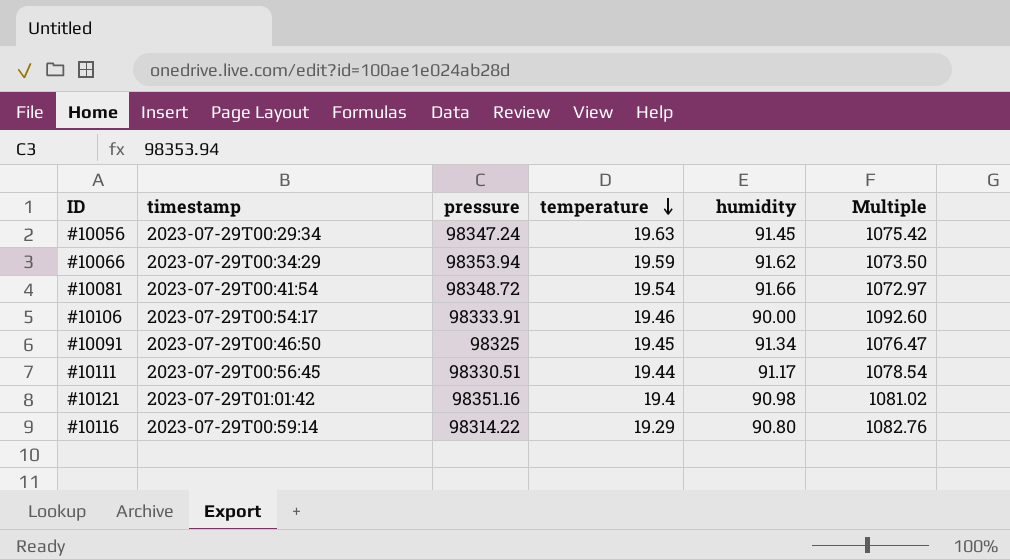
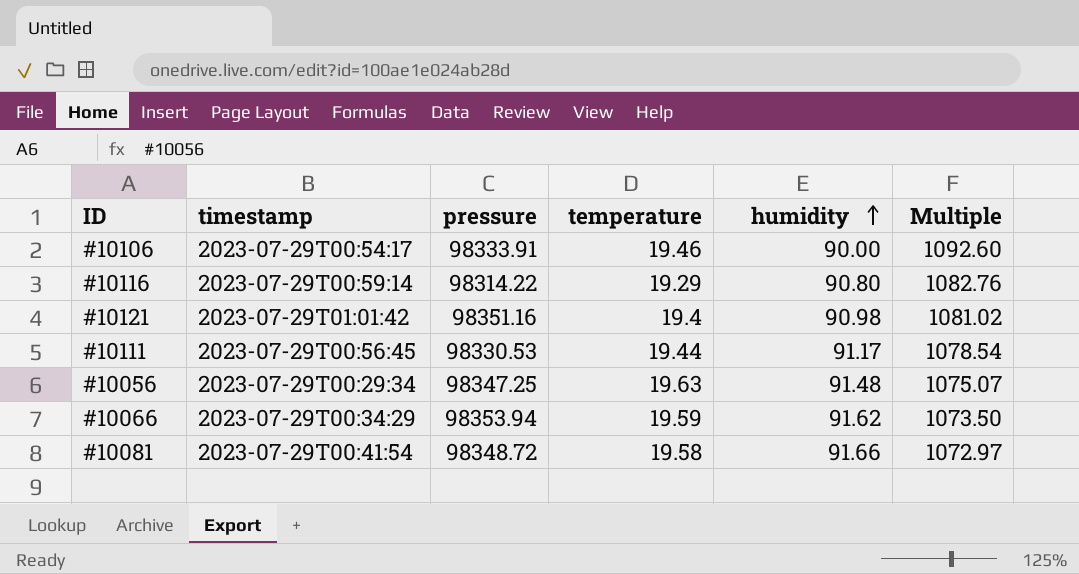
row order: temperature descending -> humidity ascending
row #10091: 2023-07-29T00:46:50 | 98325 | 19.45 | 91.34 | 1076.47 -> none
#10111 | pressure: 98330.51 -> 98330.53
#10056 | pressure: 98347.24 -> 98347.25
#10056 | humidity: 91.45 -> 91.48
#10056 | Multiple: 1075.42 -> 1075.07
#10081 | temperature: 19.54 -> 19.58

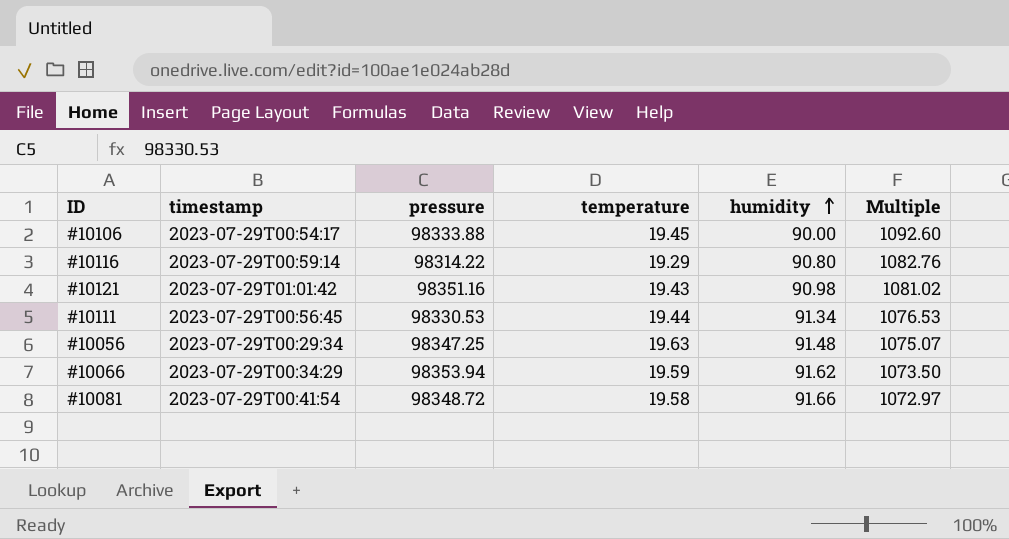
#10106 | pressure: 98333.91 -> 98333.88
#10106 | temperature: 19.46 -> 19.45
#10121 | temperature: 19.4 -> 19.43
#10111 | humidity: 91.17 -> 91.34
#10111 | Multiple: 1078.54 -> 1076.53

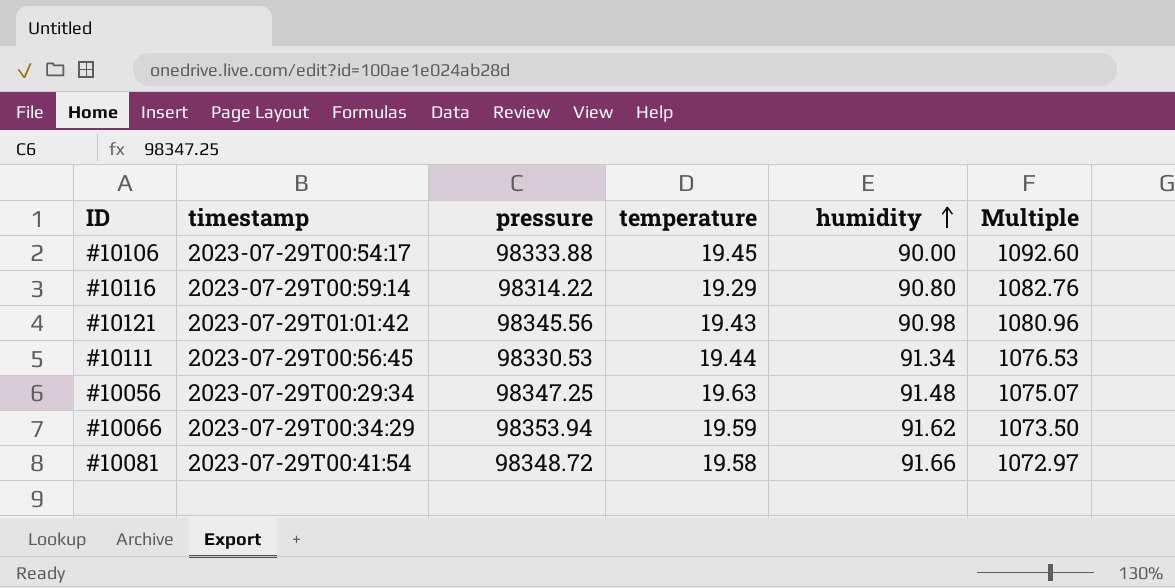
#10121 | pressure: 98351.16 -> 98345.56
#10121 | Multiple: 1081.02 -> 1080.96

